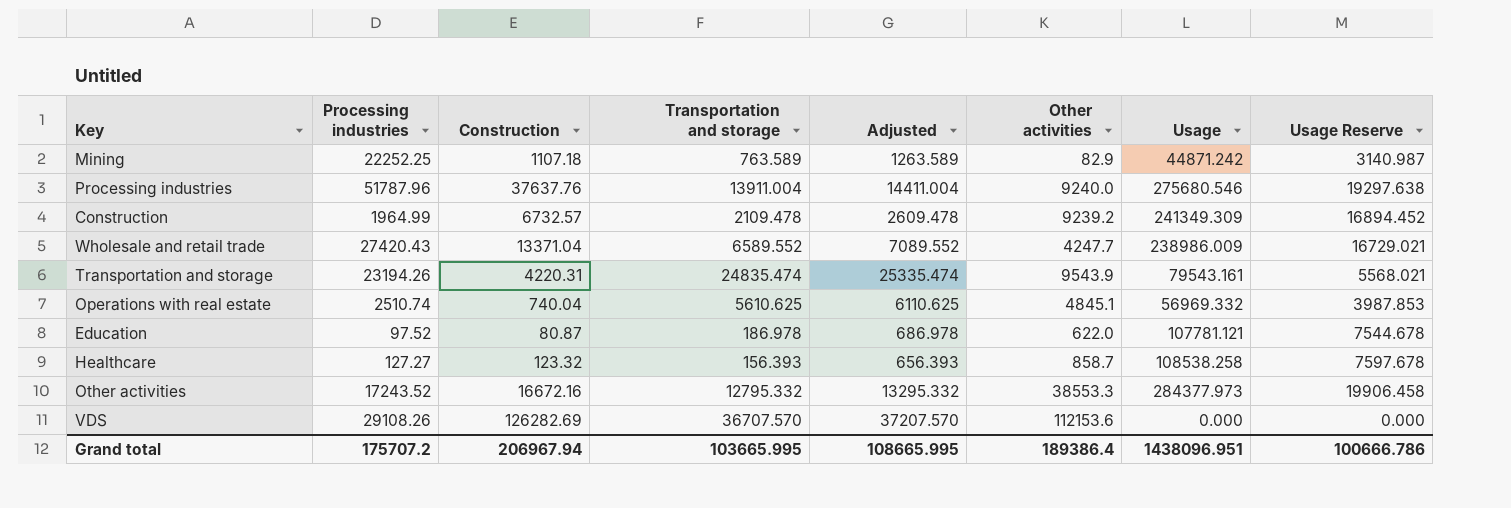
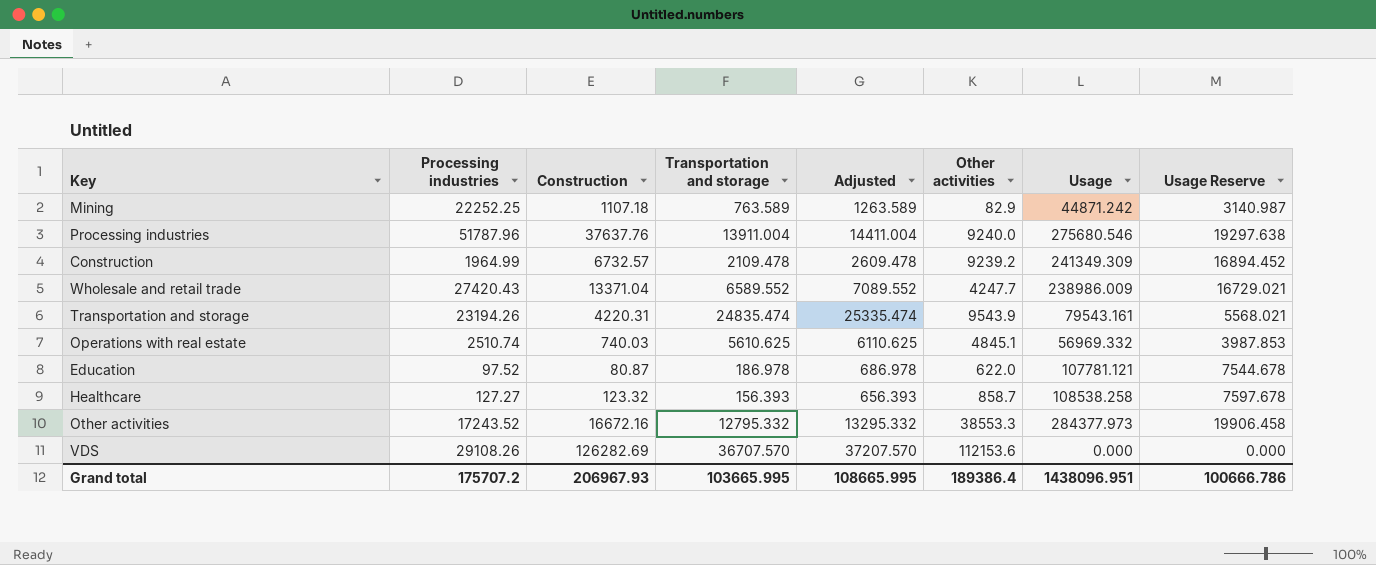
Operations with real estate | Construction: 740.04 -> 740.03
Grand total | Construction: 206967.94 -> 206967.93

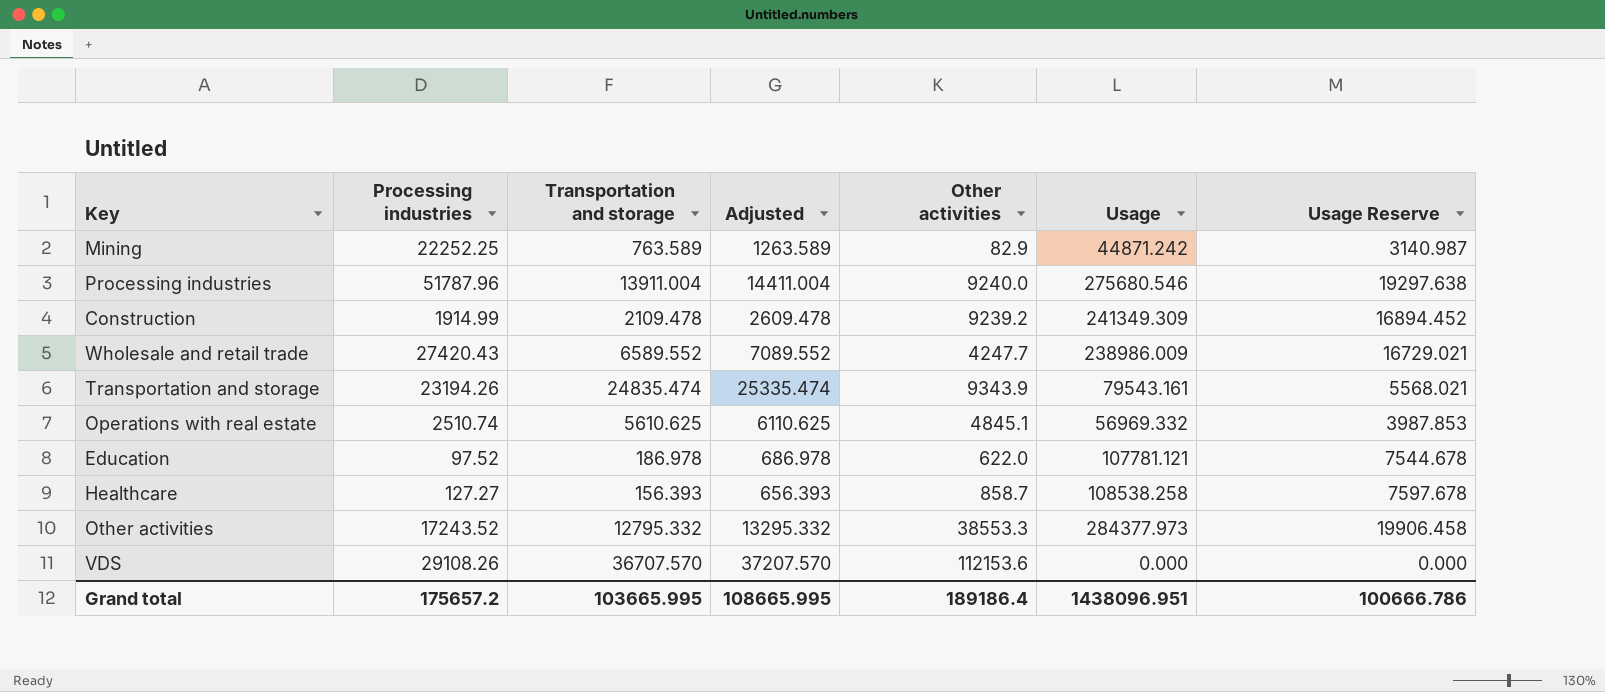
column Construction | position: 3 -> none
Construction | Processing industries: 1964.99 -> 1914.99
Transportation and storage | Other activities: 9543.9 -> 9343.9
Grand total | Processing industries: 175707.2 -> 175657.2
Grand total | Other activities: 189386.4 -> 189186.4

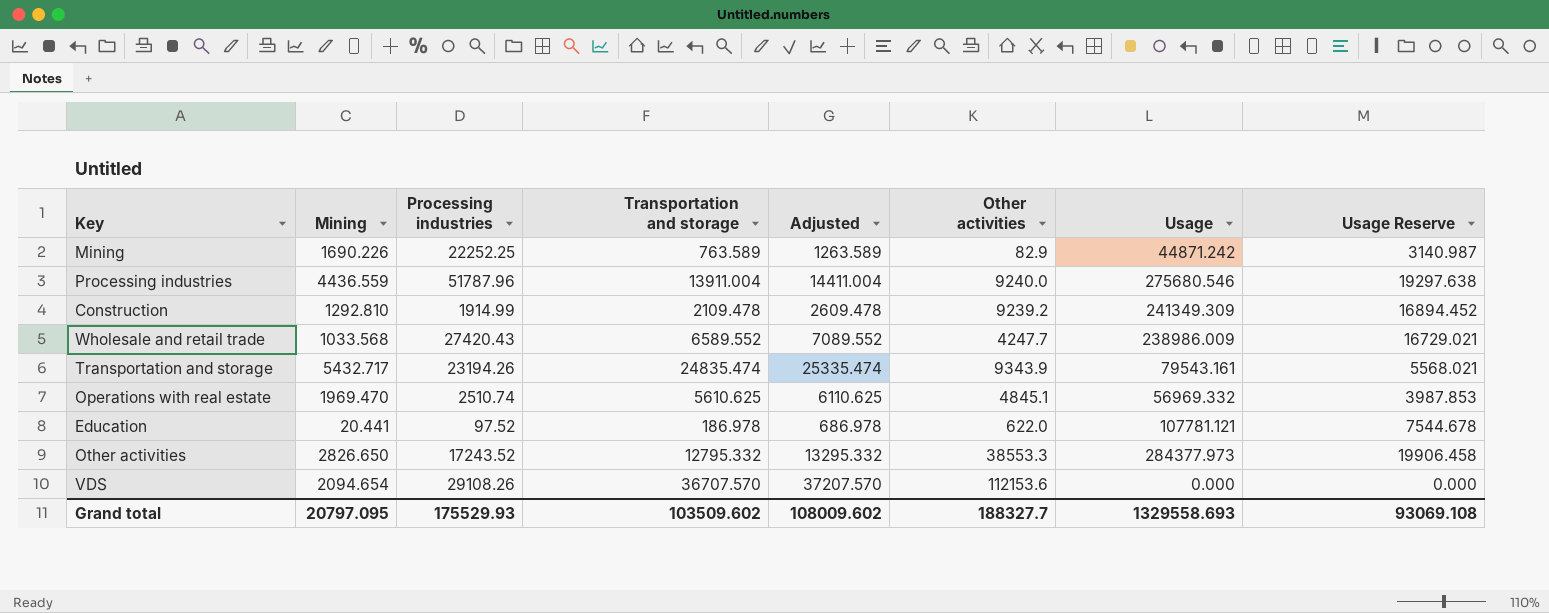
column Mining | position: none -> 2
row Healthcare: 127.27 | 156.393 | 656.393 | 858.7 | 108538.258 | 7597.678 -> none
Grand total | Processing industries: 175657.2 -> 175529.93
Grand total | Transportation and storage: 103665.995 -> 103509.602
Grand total | Adjusted: 108665.995 -> 108009.602
Grand total | Other activities: 189186.4 -> 188327.7
Grand total | Usage: 1438096.951 -> 1329558.693
Grand total | Usage Reserve: 100666.786 -> 93069.108

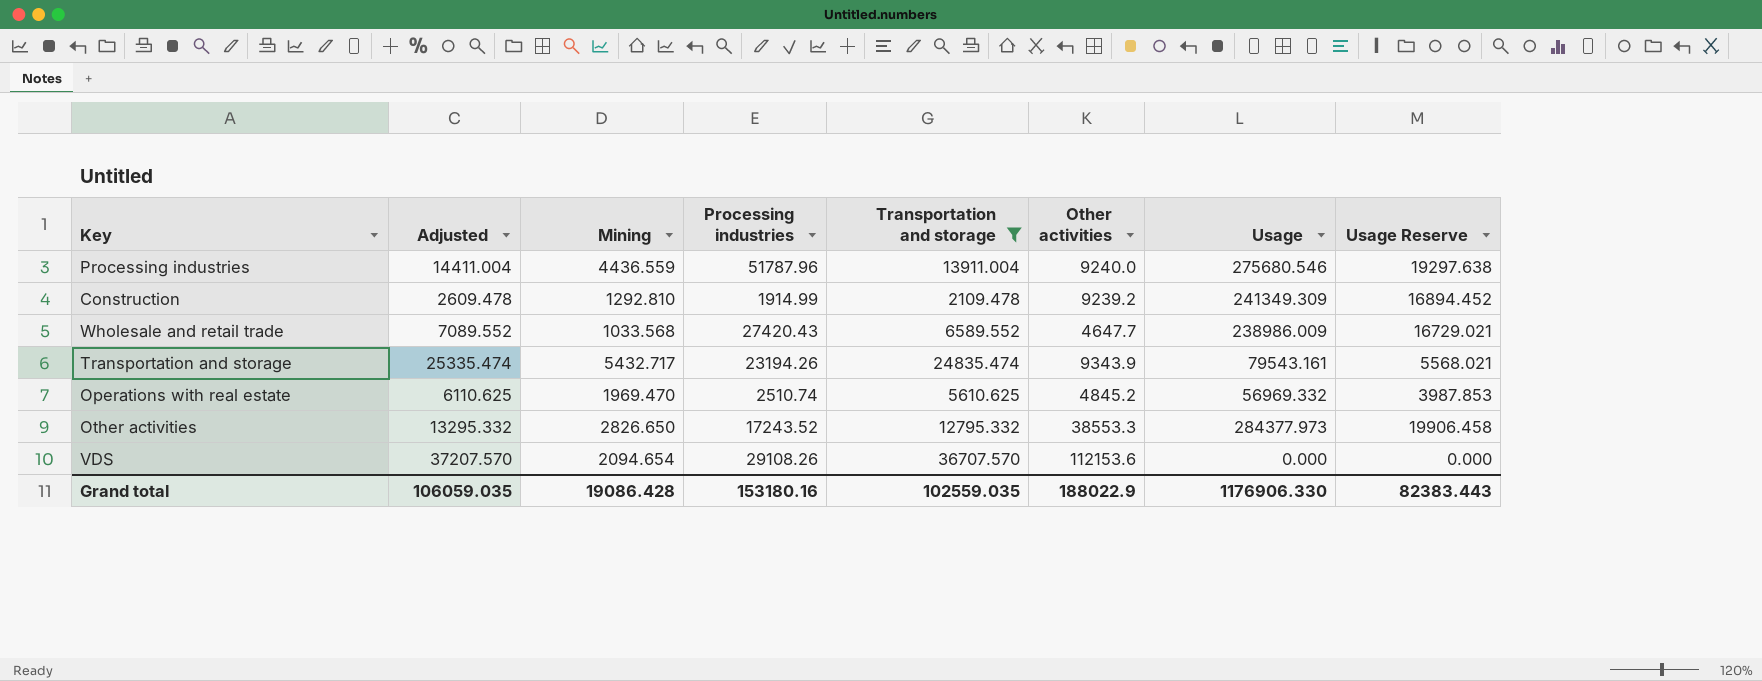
filter: none -> Transportation and storage >= 2109.478
column Adjusted | position: 5 -> 2
Wholesale and retail trade | Other activities: 4247.7 -> 4647.7
Operations with real estate | Other activities: 4845.1 -> 4845.2
Grand total | Adjusted: 108009.602 -> 106059.035
Grand total | Mining: 20797.095 -> 19086.428
Grand total | Processing industries: 175529.93 -> 153180.16
Grand total | Transportation and storage: 103509.602 -> 102559.035
Grand total | Other activities: 188327.7 -> 188022.9
Grand total | Usage: 1329558.693 -> 1176906.330
Grand total | Usage Reserve: 93069.108 -> 82383.443

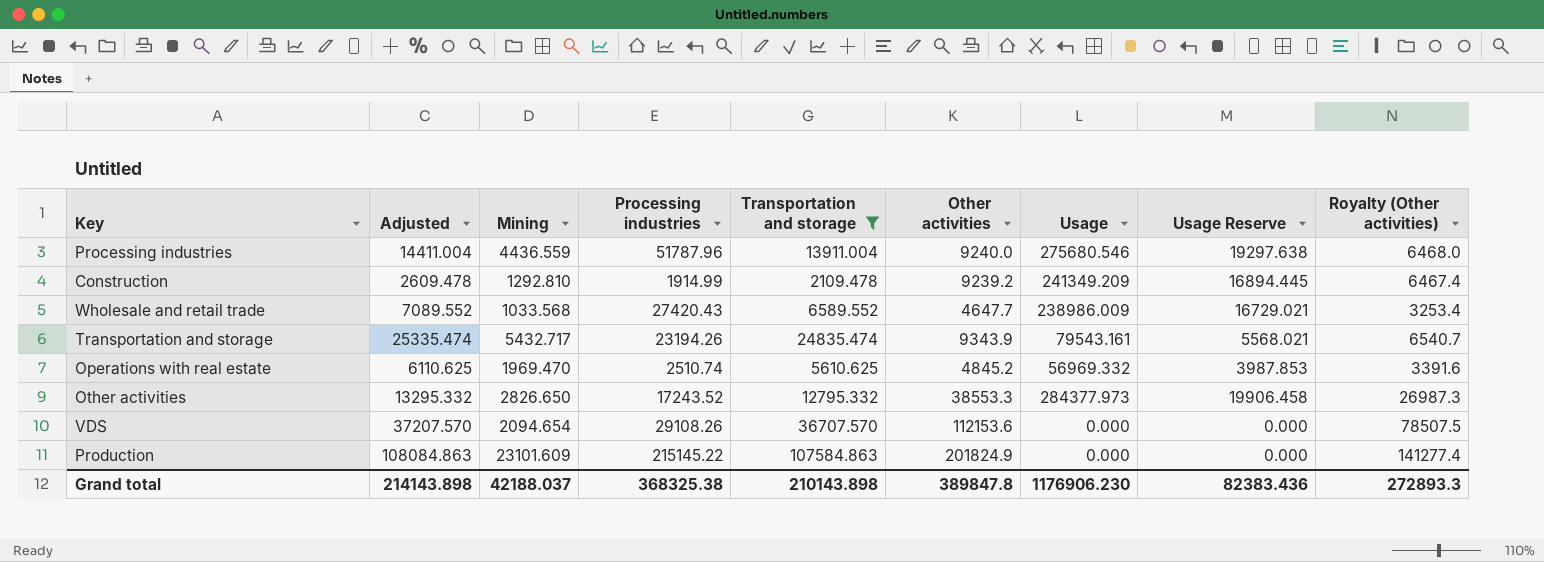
column Royalty (Other activities) | formula: none -> [Other activities] * 0.7
Construction | Usage: 241349.309 -> 241349.209
Construction | Usage Reserve: 16894.452 -> 16894.445
row Production: none -> 108084.863 | 23101.609 | 215145.22 | 107584.863 | 201824.9 | 0.000 | 0.000 | 141277.4
Grand total | Adjusted: 106059.035 -> 214143.898
Grand total | Mining: 19086.428 -> 42188.037
Grand total | Processing industries: 153180.16 -> 368325.38
Grand total | Transportation and storage: 102559.035 -> 210143.898
Grand total | Other activities: 188022.9 -> 389847.8
Grand total | Usage: 1176906.330 -> 1176906.230
Grand total | Usage Reserve: 82383.443 -> 82383.436

